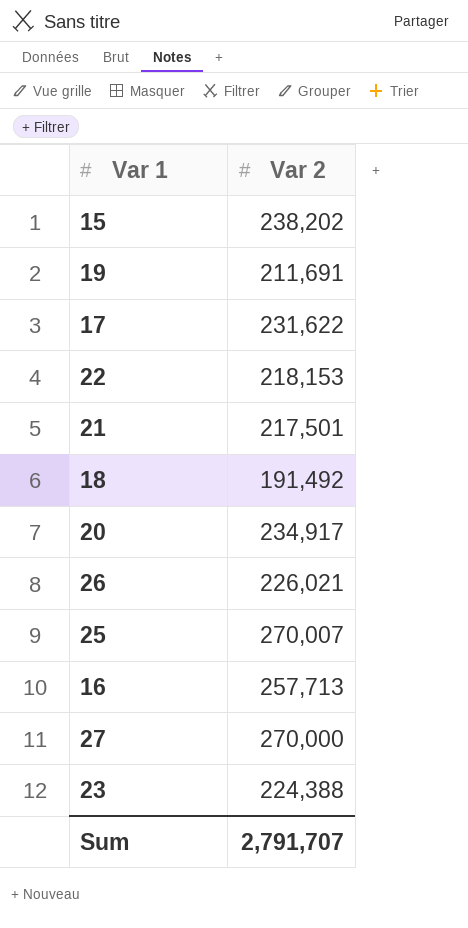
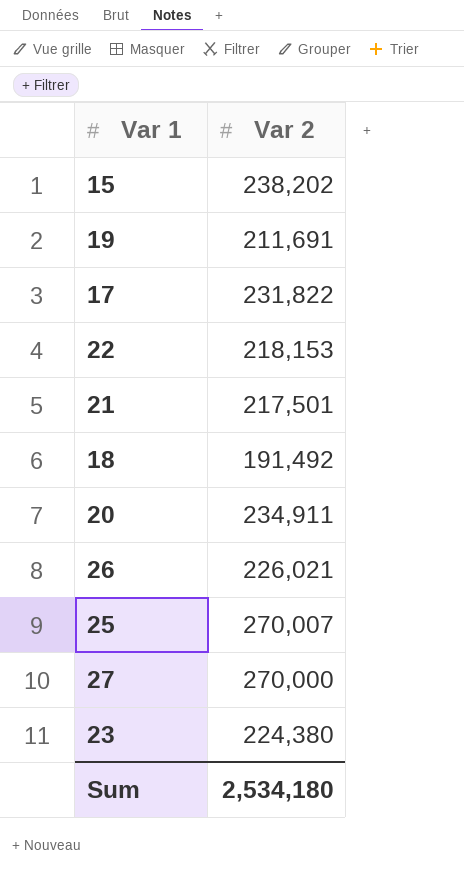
row 16: 257,713 -> none
17 | Var 2: 231,622 -> 231,822
20 | Var 2: 234,917 -> 234,911
23 | Var 2: 224,388 -> 224,380
Sum | Var 2: 2,791,707 -> 2,534,180

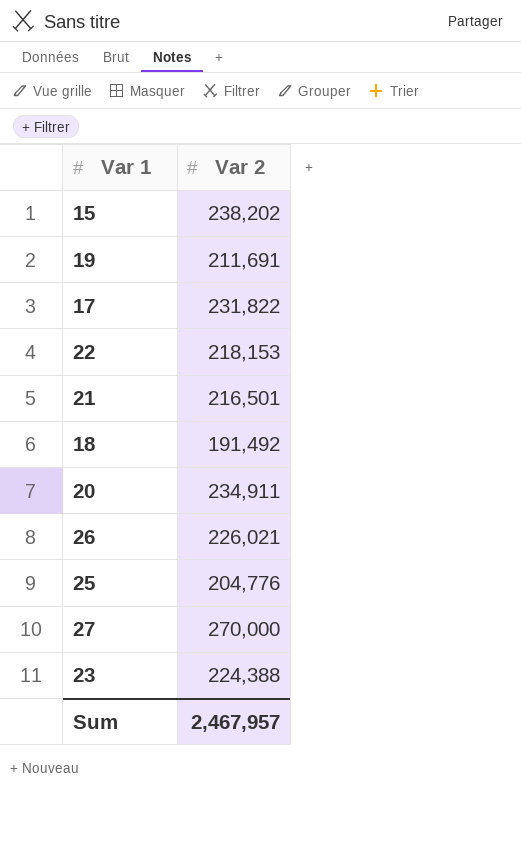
21 | Var 2: 217,501 -> 216,501
25 | Var 2: 270,007 -> 204,776
23 | Var 2: 224,380 -> 224,388
Sum | Var 2: 2,534,180 -> 2,467,957

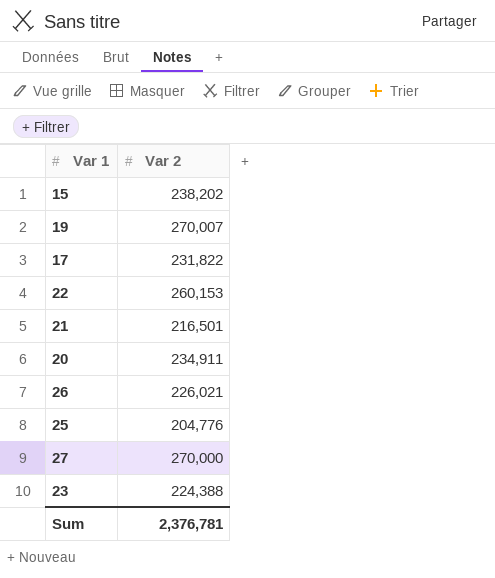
row 18: 191,492 -> none
19 | Var 2: 211,691 -> 270,007
22 | Var 2: 218,153 -> 260,153
Sum | Var 2: 2,467,957 -> 2,376,781

